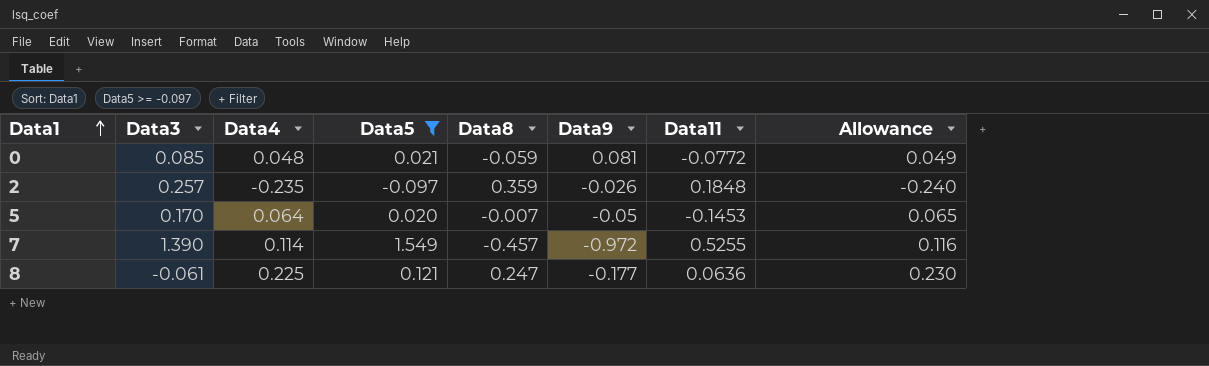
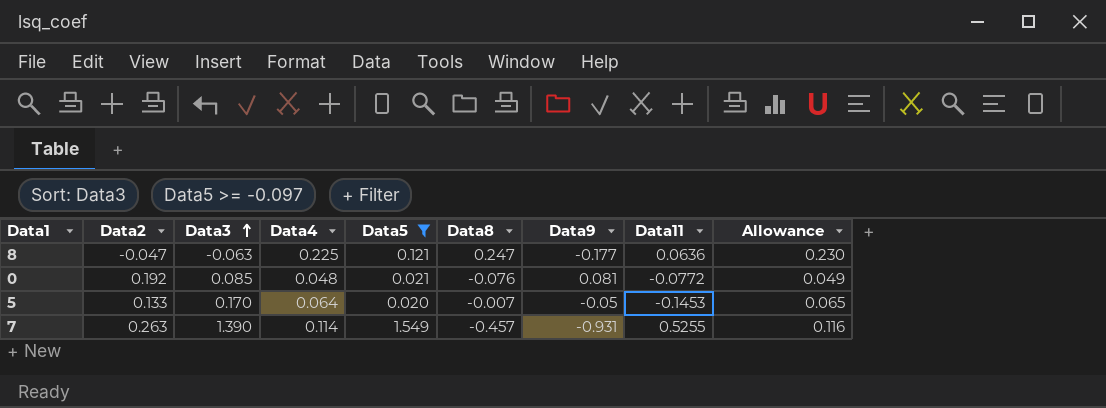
row order: Data1 ascending -> Data3 ascending
column Data2 | position: none -> 2
row 2: 0.257 | -0.235 | -0.097 | 0.359 | -0.026 | 0.1848 | -0.240 -> none
8 | Data3: -0.061 -> -0.063
0 | Data8: -0.059 -> -0.076
7 | Data9: -0.972 -> -0.931

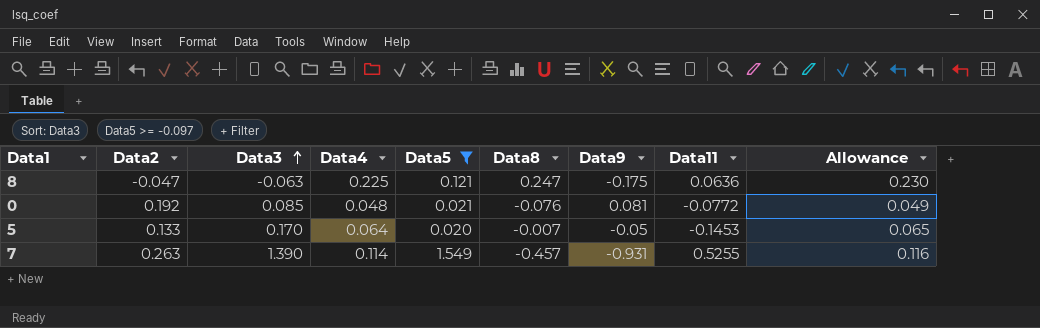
8 | Data9: -0.177 -> -0.175

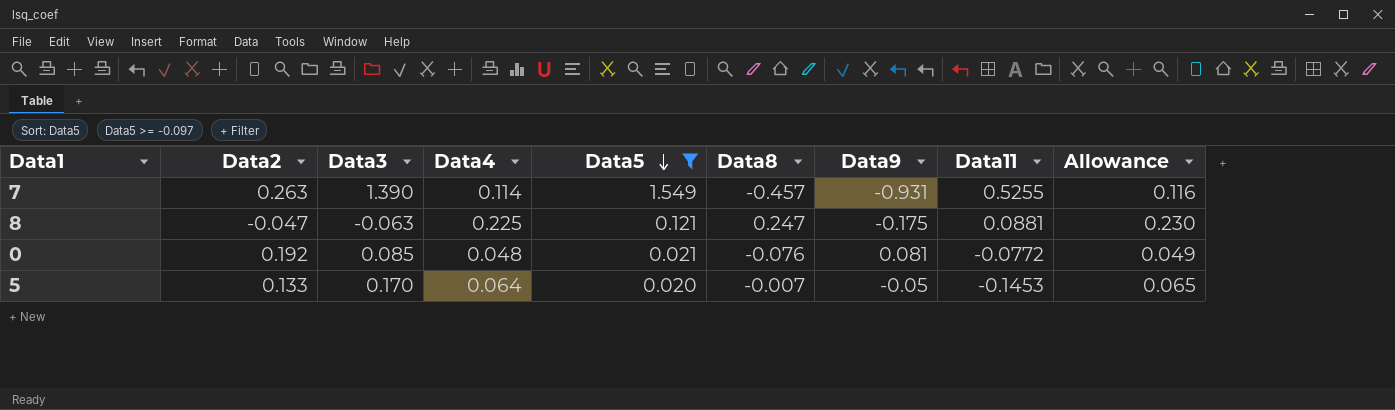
row order: Data3 ascending -> Data5 descending
8 | Data11: 0.0636 -> 0.0881

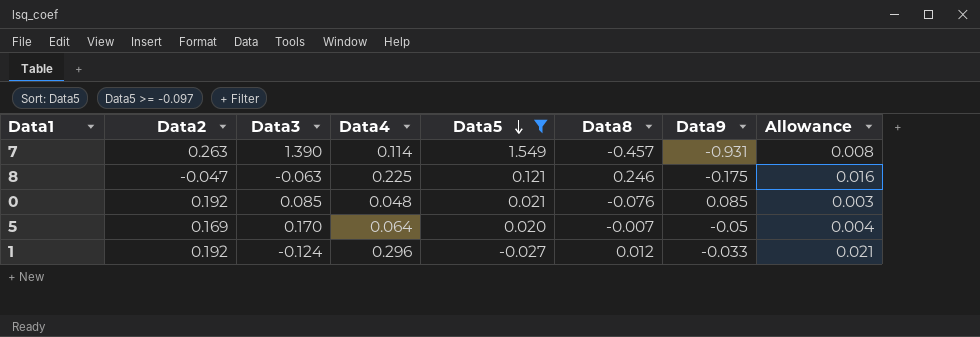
column Data11 | position: 8 -> none
column Allowance | formula: [Data4] * 1.02 -> [Data4] * 0.07
8 | Data8: 0.247 -> 0.246
0 | Data9: 0.081 -> 0.085
5 | Data2: 0.133 -> 0.169
row 1: none -> 0.192 | -0.124 | 0.296 | -0.027 | 0.012 | -0.033 | 0.021

